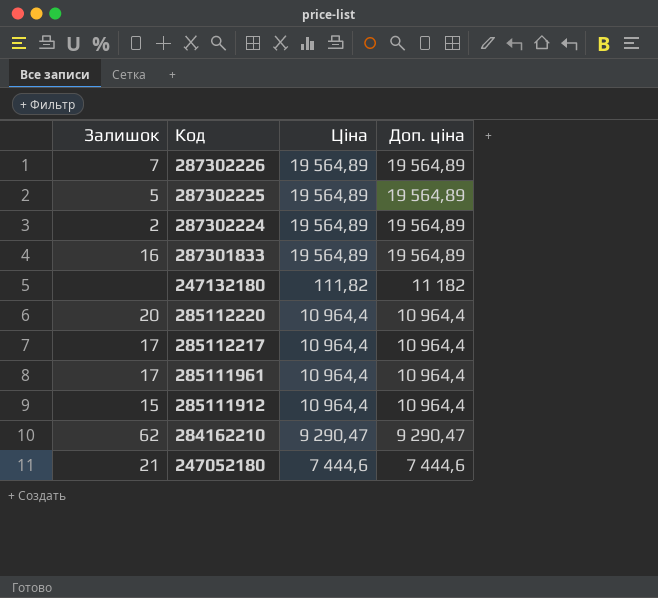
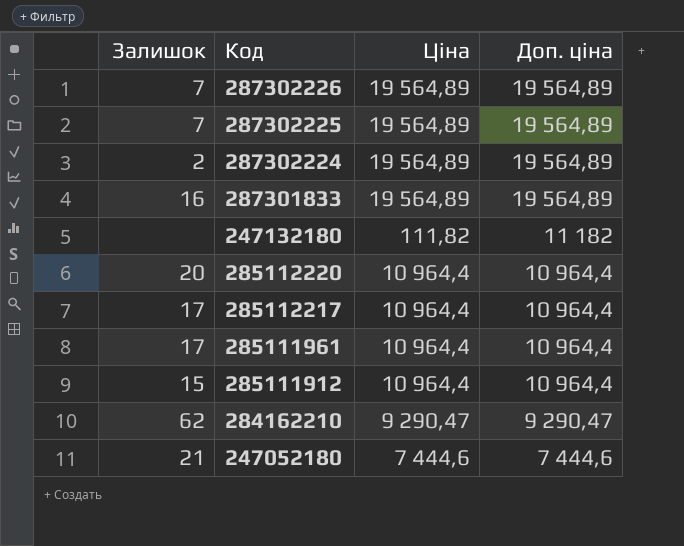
287302225 | Залишок: 5 -> 7

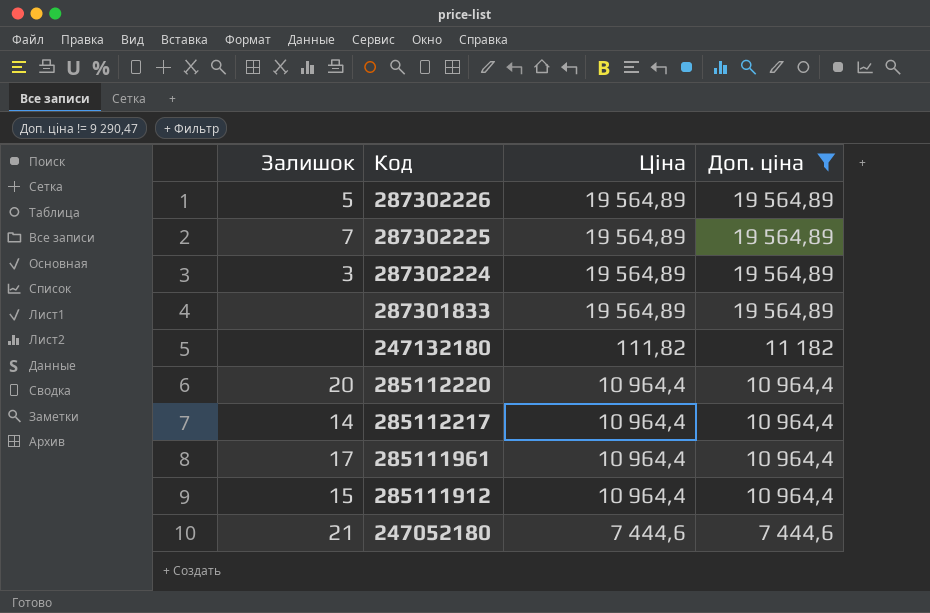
filter: none -> Доп. ціна != 9 290,47
287302226 | Залишок: 7 -> 5
287302224 | Залишок: 2 -> 3
287301833 | Залишок: 16 -> none
285112217 | Залишок: 17 -> 14

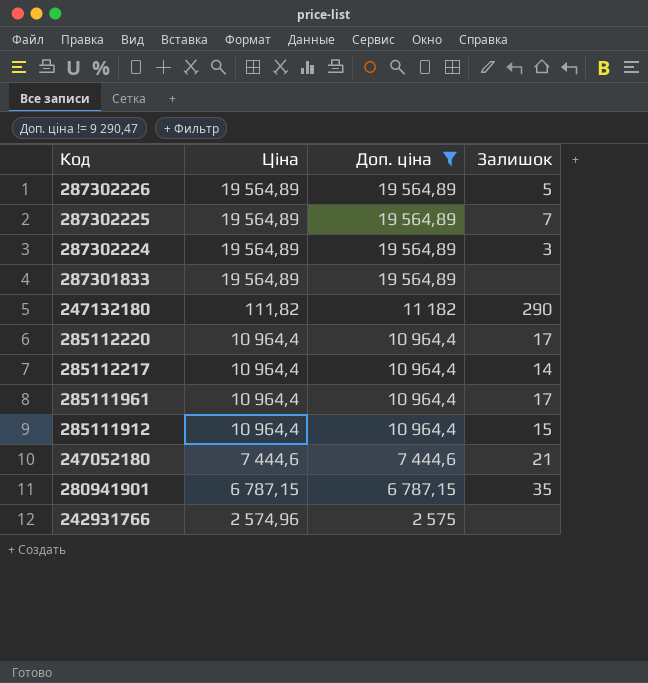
column Залишок | position: 1 -> 4
247132180 | Залишок: none -> 290
285112220 | Залишок: 20 -> 17
row 280941901: none -> 6 787,15 | 6 787,15 | 35
row 242931766: none -> 2 574,96 | 2 575 | none

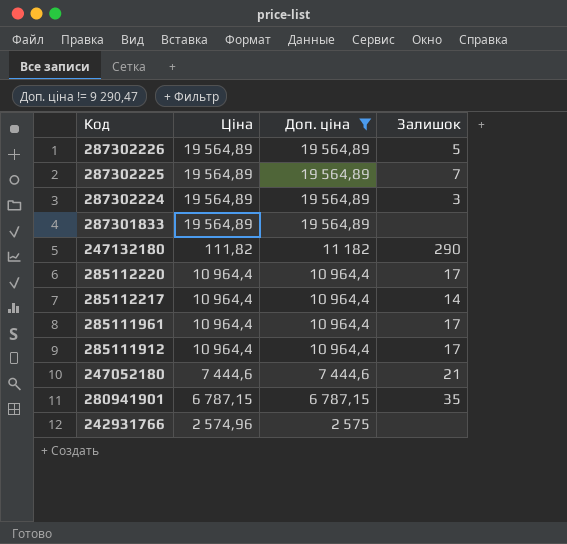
285111912 | Залишок: 15 -> 17

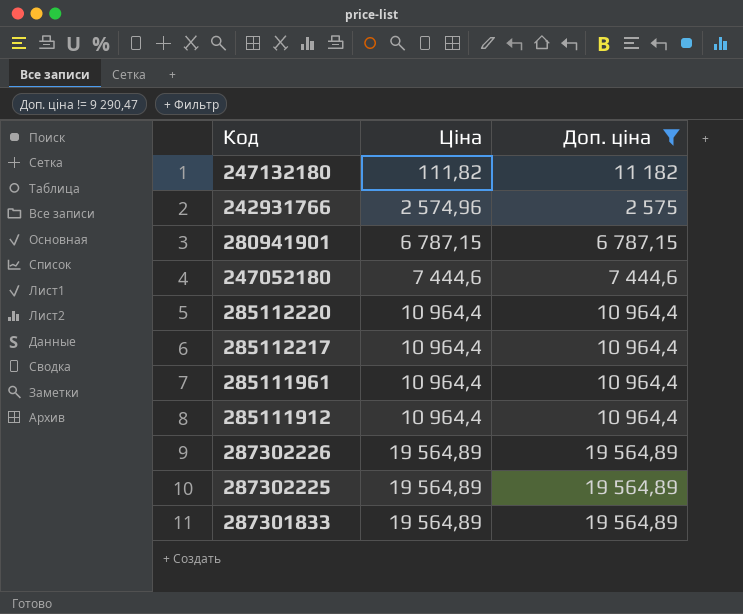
row order: Доп. ціна descending -> Ціна ascending
column Залишок | position: 4 -> none
row 287302224: 19 564,89 | 19 564,89 | 3 -> none

